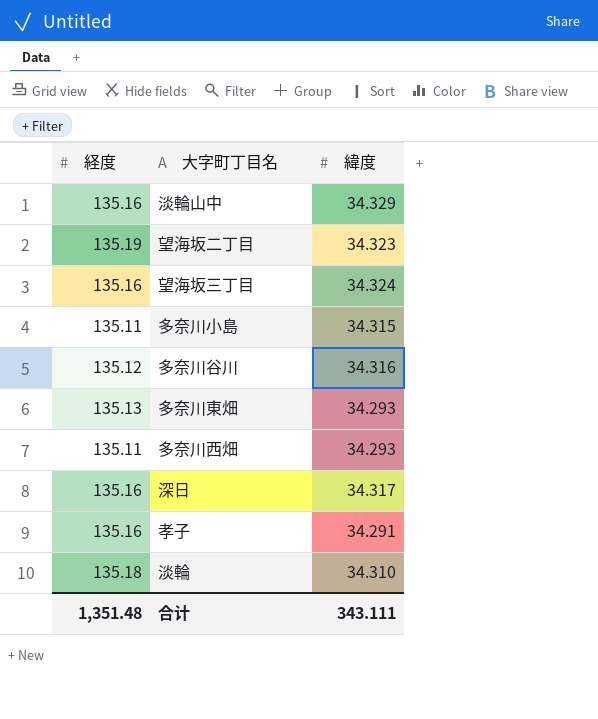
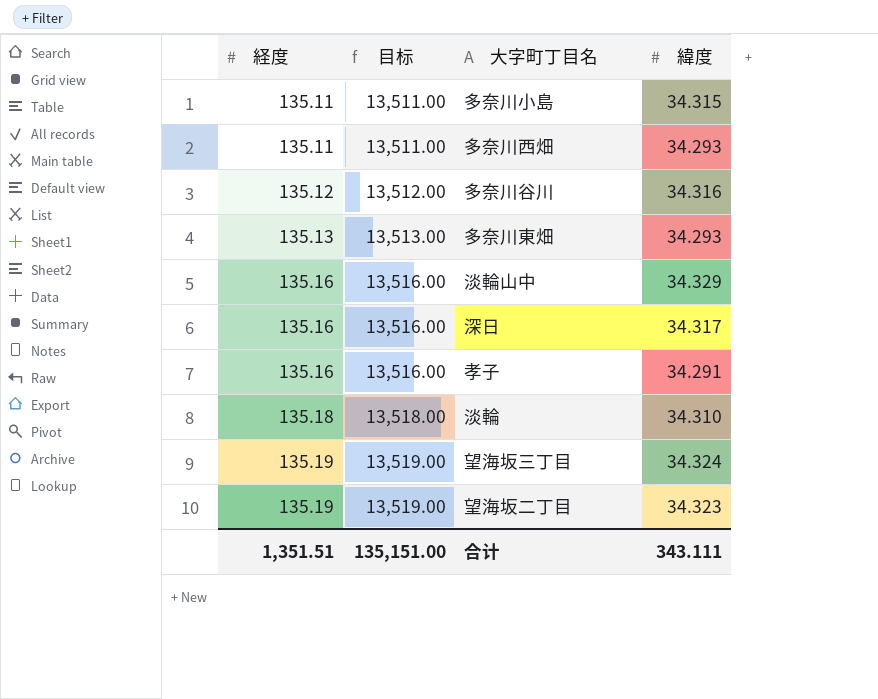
row order: none -> 経度 ascending
column 目标 | formula: none -> [経度] * 100
望海坂三丁目 | 経度: 135.16 -> 135.19
合计 | 経度: 1,351.48 -> 1,351.51

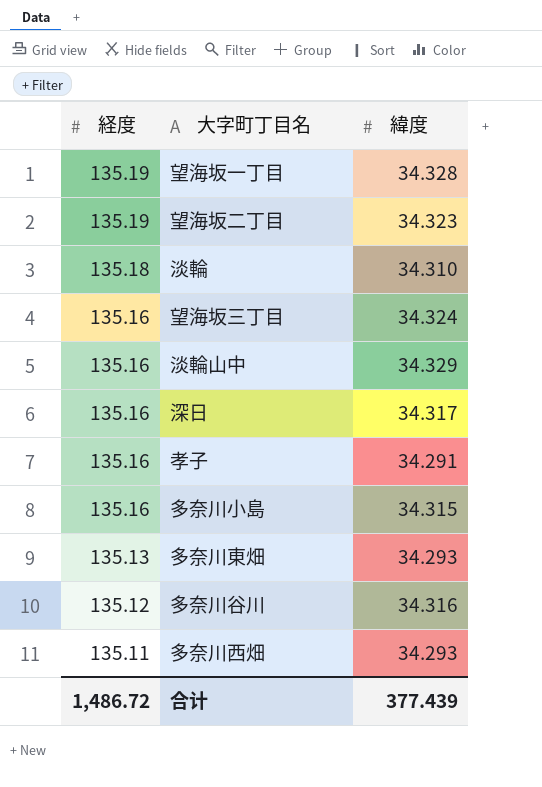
row order: 経度 ascending -> 経度 descending
column 目标 | formula: [経度] * 100 -> none
row 望海坂一丁目: none -> 135.19 | 34.328
望海坂三丁目 | 経度: 135.19 -> 135.16
多奈川小島 | 経度: 135.11 -> 135.16
合计 | 経度: 1,351.51 -> 1,486.72
合计 | 緯度: 343.111 -> 377.439

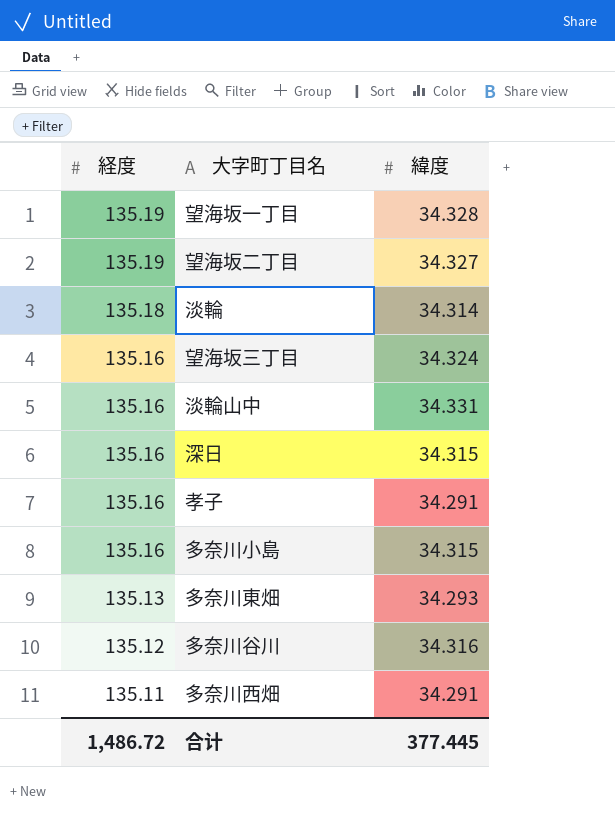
望海坂二丁目 | 緯度: 34.323 -> 34.327
淡輪 | 緯度: 34.310 -> 34.314
淡輪山中 | 緯度: 34.329 -> 34.331
深日 | 緯度: 34.317 -> 34.315
多奈川西畑 | 緯度: 34.293 -> 34.291
合计 | 緯度: 377.439 -> 377.445

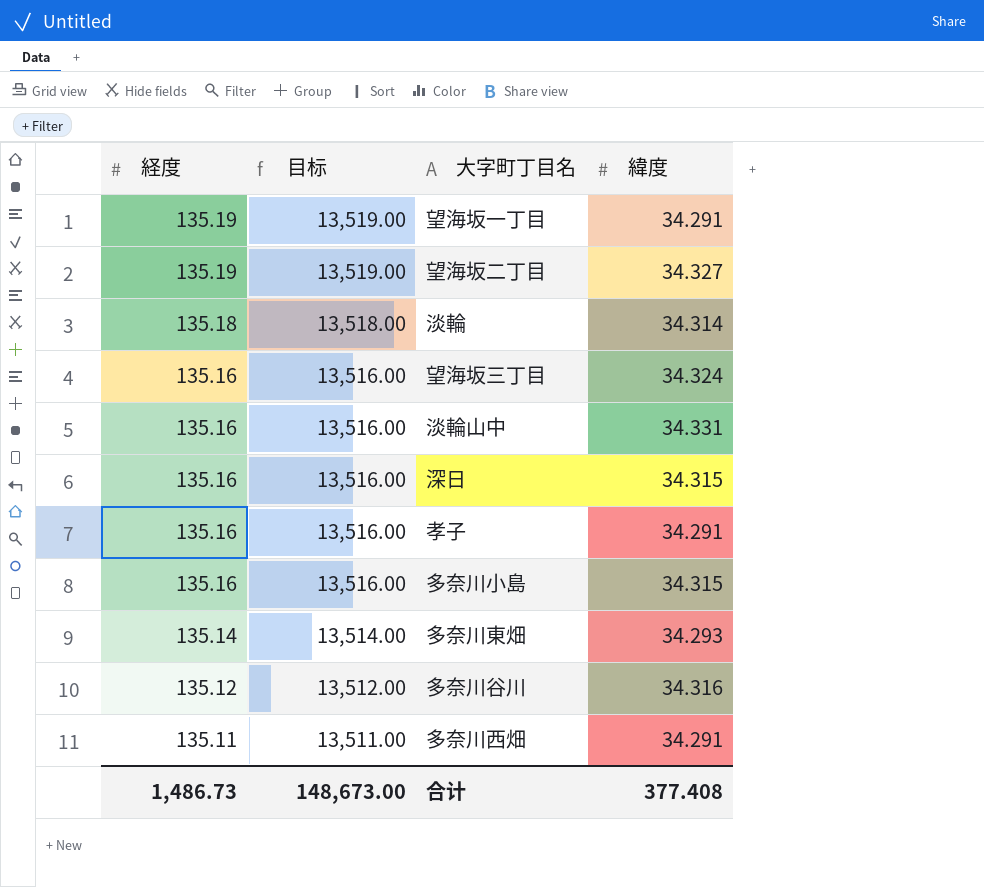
column 目标 | formula: none -> [経度] * 100
望海坂一丁目 | 緯度: 34.328 -> 34.291
多奈川東畑 | 経度: 135.13 -> 135.14
合计 | 経度: 1,486.72 -> 1,486.73
合计 | 緯度: 377.445 -> 377.408

